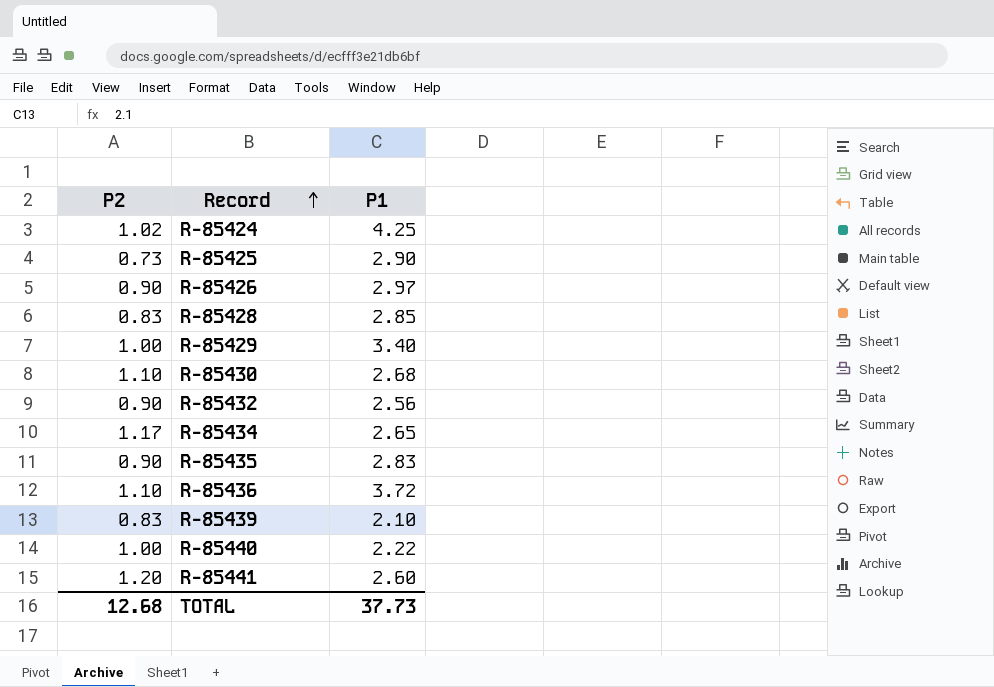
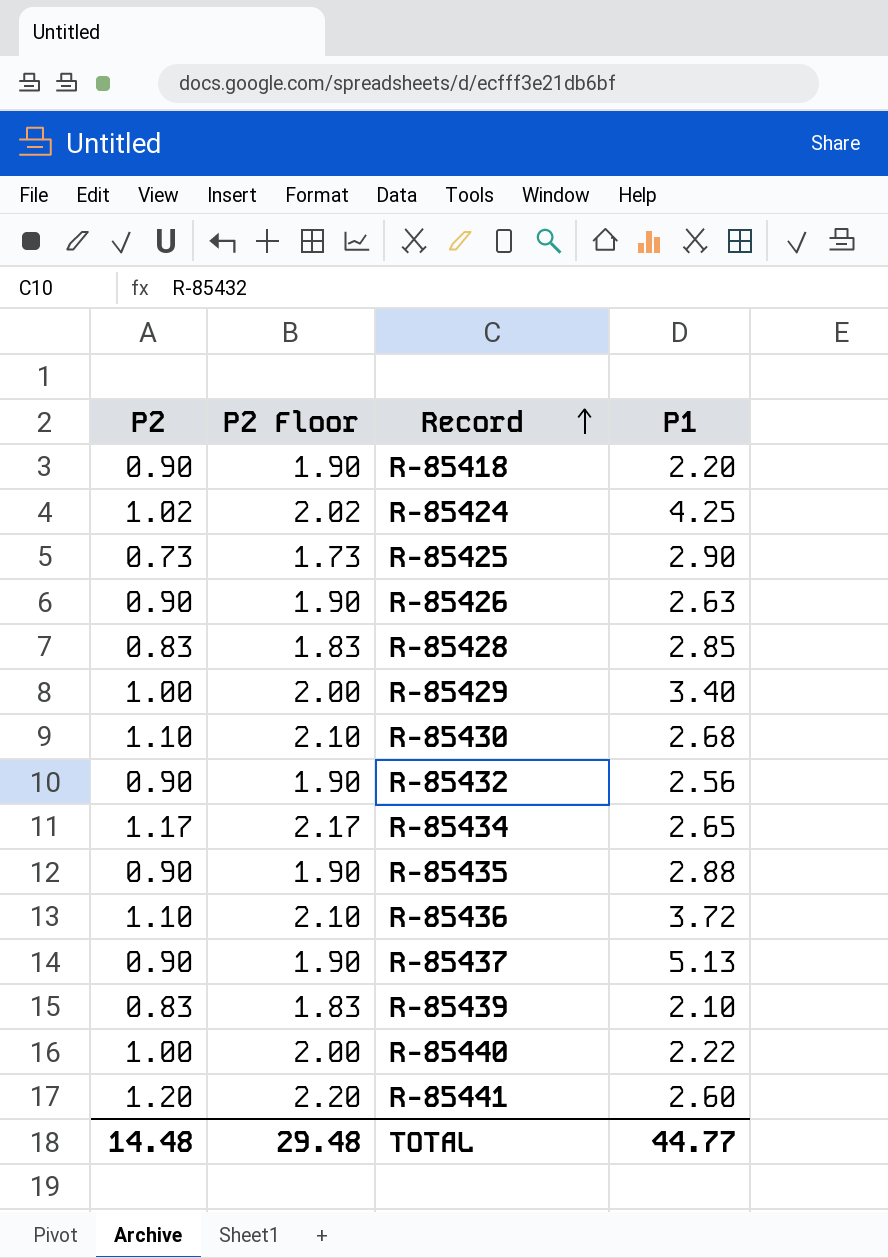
column P2 Floor | formula: none -> [P2] + 1
row R-85418: none -> 0.90 | 1.90 | 2.20
R-85426 | P1: 2.97 -> 2.63
R-85435 | P1: 2.83 -> 2.88
row R-85437: none -> 0.90 | 1.90 | 5.13
TOTAL | P2: 12.68 -> 14.48
TOTAL | P1: 37.73 -> 44.77

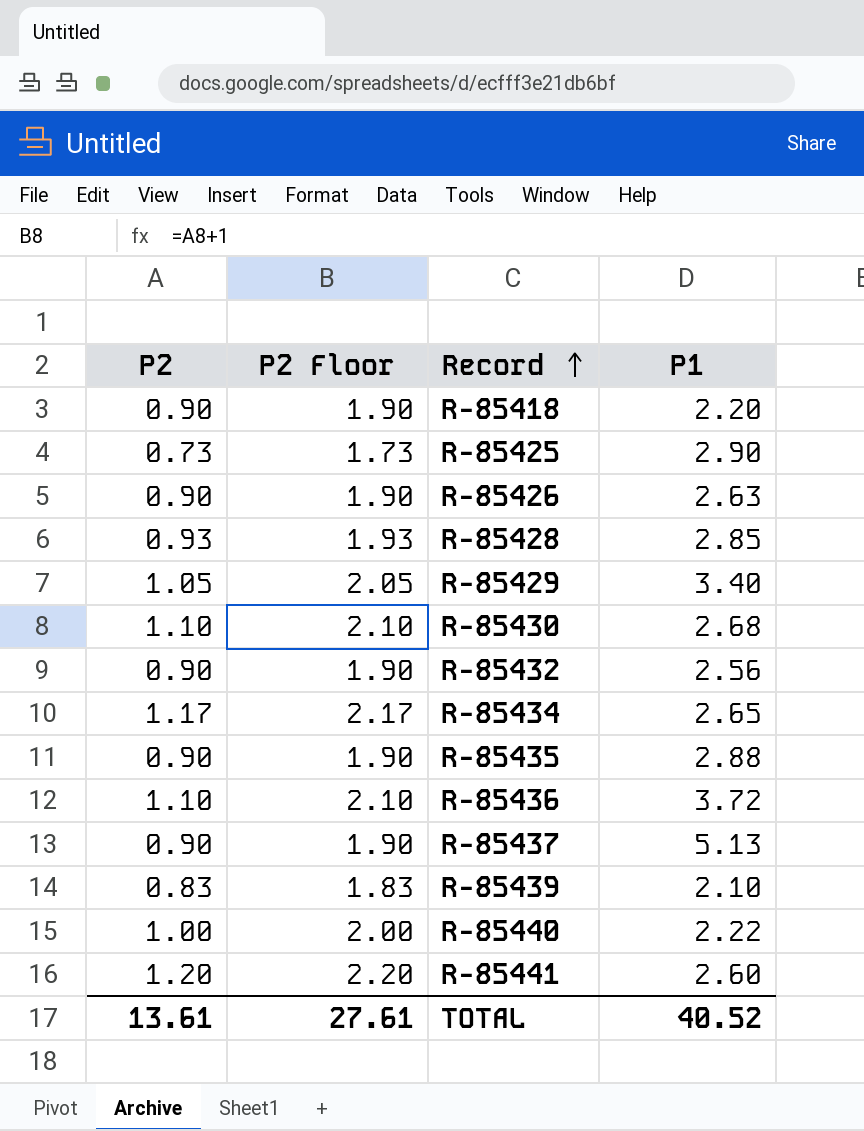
row R-85424: 1.02 | 2.02 | 4.25 -> none
R-85428 | P2: 0.83 -> 0.93
R-85428 | P2 Floor: 1.83 -> 1.93
R-85429 | P2: 1.00 -> 1.05
R-85429 | P2 Floor: 2.00 -> 2.05
TOTAL | P2: 14.48 -> 13.61
TOTAL | P2 Floor: 29.48 -> 27.61
TOTAL | P1: 44.77 -> 40.52

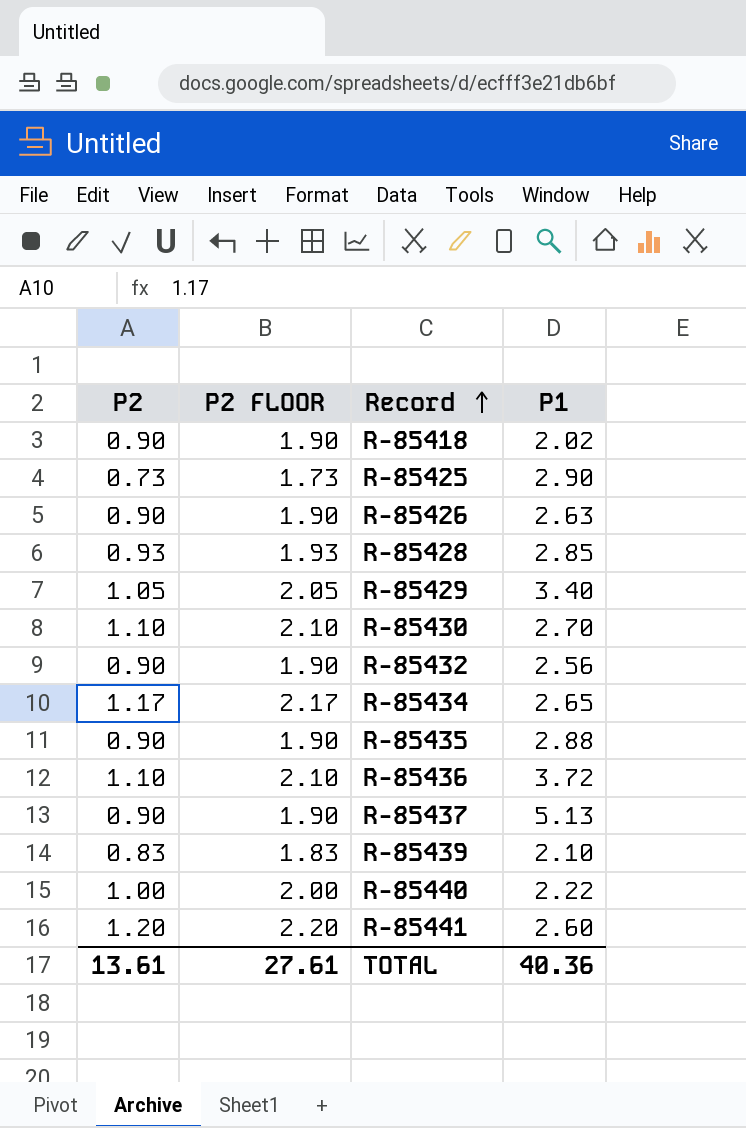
column name: P2 Floor -> P2 FLOOR
R-85418 | P1: 2.20 -> 2.02
R-85430 | P1: 2.68 -> 2.70
TOTAL | P1: 40.52 -> 40.36

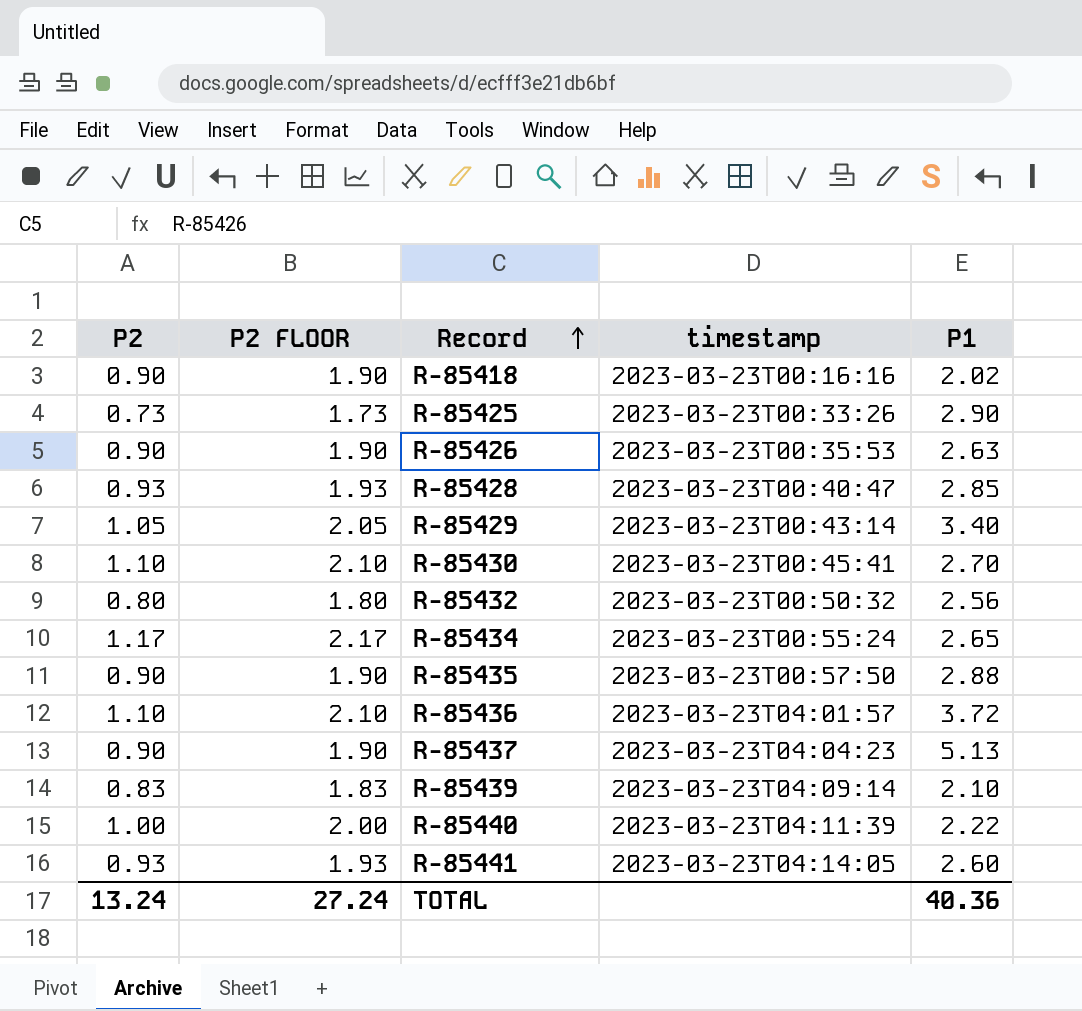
column timestamp | position: none -> 4
R-85432 | P2: 0.90 -> 0.80
R-85432 | P2 FLOOR: 1.90 -> 1.80
R-85441 | P2: 1.20 -> 0.93
R-85441 | P2 FLOOR: 2.20 -> 1.93
TOTAL | P2: 13.61 -> 13.24
TOTAL | P2 FLOOR: 27.61 -> 27.24

